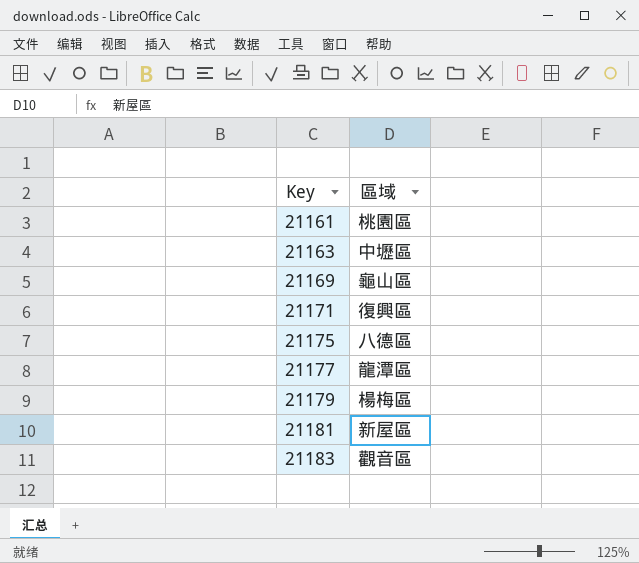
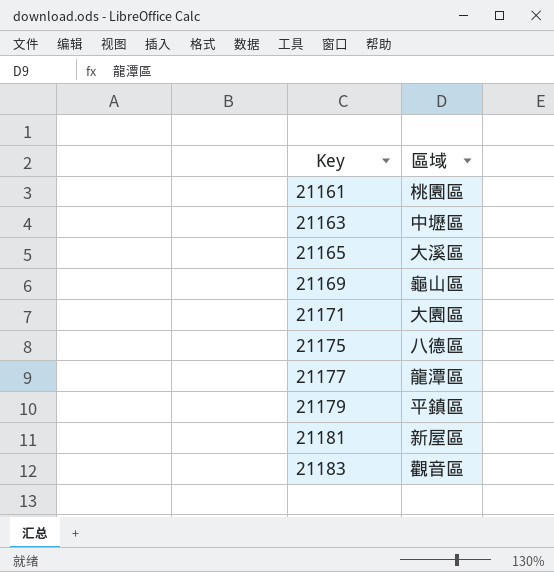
row 21165: none -> 大溪區
21171 | 區域: 復興區 -> 大園區
21179 | 區域: 楊梅區 -> 平鎮區

